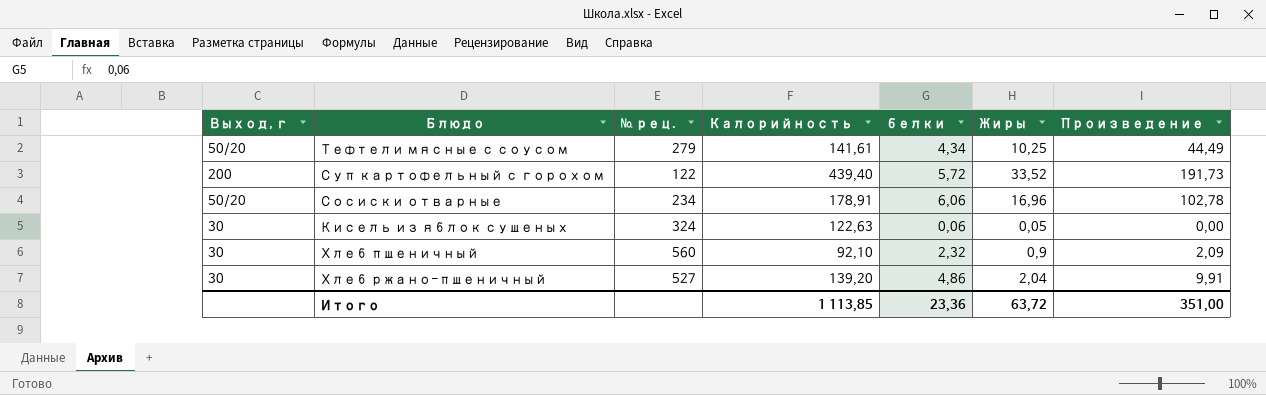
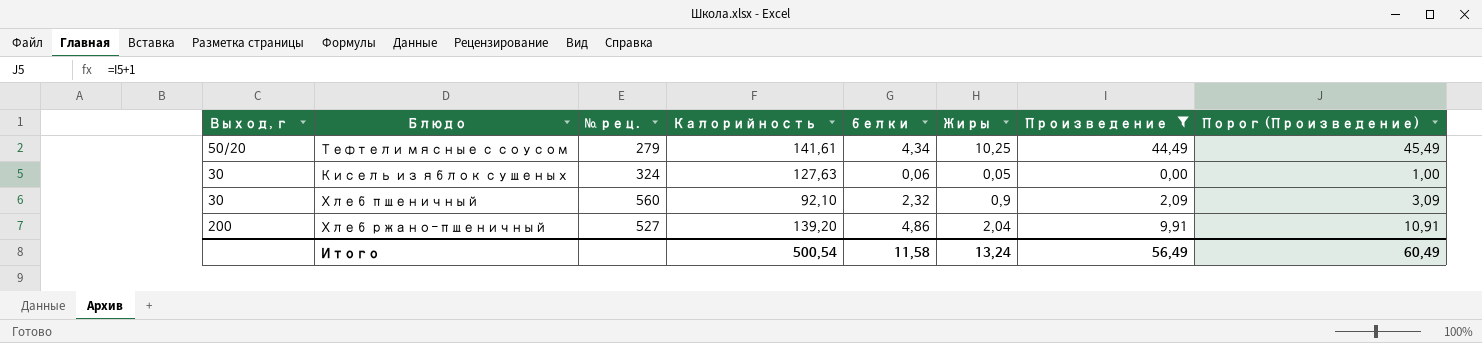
filter: none -> Произведение <= 44,49
column Порог (Произведение) | formula: none -> [Произведение] + 1
Кисель из яблок сушеных | Калорийность: 122,63 -> 127,63
Хлеб ржано-пшеничный | Выход, г: 30 -> 200
Итого | Калорийность: 1 113,85 -> 500,54
Итого | белки: 23,36 -> 11,58
Итого | Жиры: 63,72 -> 13,24
Итого | Произведение: 351,00 -> 56,49

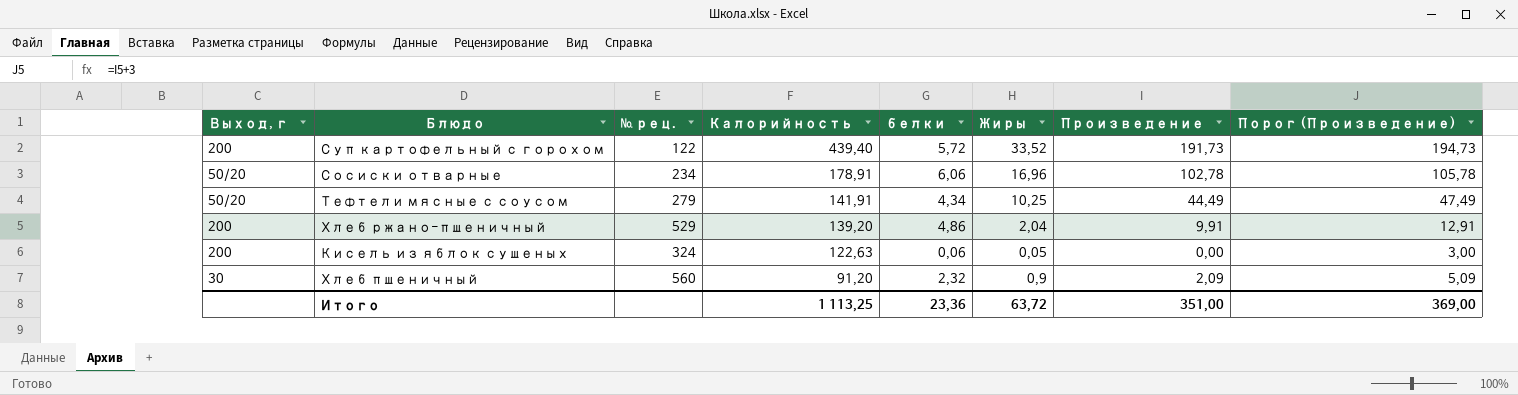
filter: Произведение <= 44,49 -> none
row order: none -> Калорийность descending
column Порог (Произведение) | formula: [Произведение] + 1 -> [Произведение] + 3
Тефтели мясные с соусом | Калорийность: 141,61 -> 141,91
Хлеб ржано-пшеничный | № рец.: 527 -> 529
Кисель из яблок сушеных | Выход, г: 30 -> 200
Кисель из яблок сушеных | Калорийность: 127,63 -> 122,63
Хлеб пшеничный | Калорийность: 92,10 -> 91,20
Итого | Калорийность: 500,54 -> 1 113,25
Итого | белки: 11,58 -> 23,36
Итого | Жиры: 13,24 -> 63,72
Итого | Произведение: 56,49 -> 351,00
Итого | Порог (Произведение): 60,49 -> 369,00

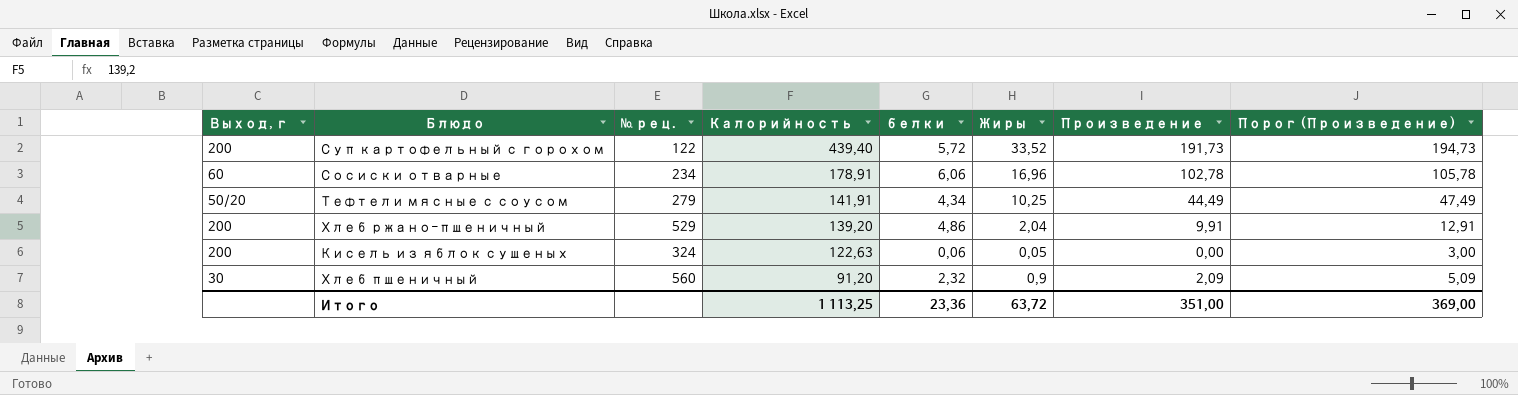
Сосиски отварные | Выход, г: 50/20 -> 60

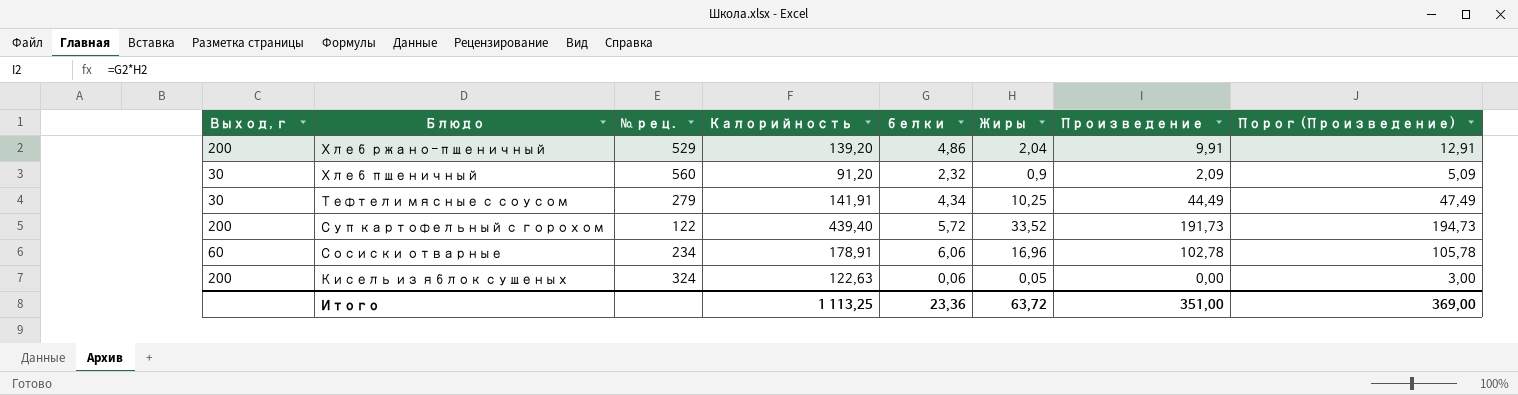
row order: Калорийность descending -> Блюдо descending
Тефтели мясные с соусом | Выход, г: 50/20 -> 30

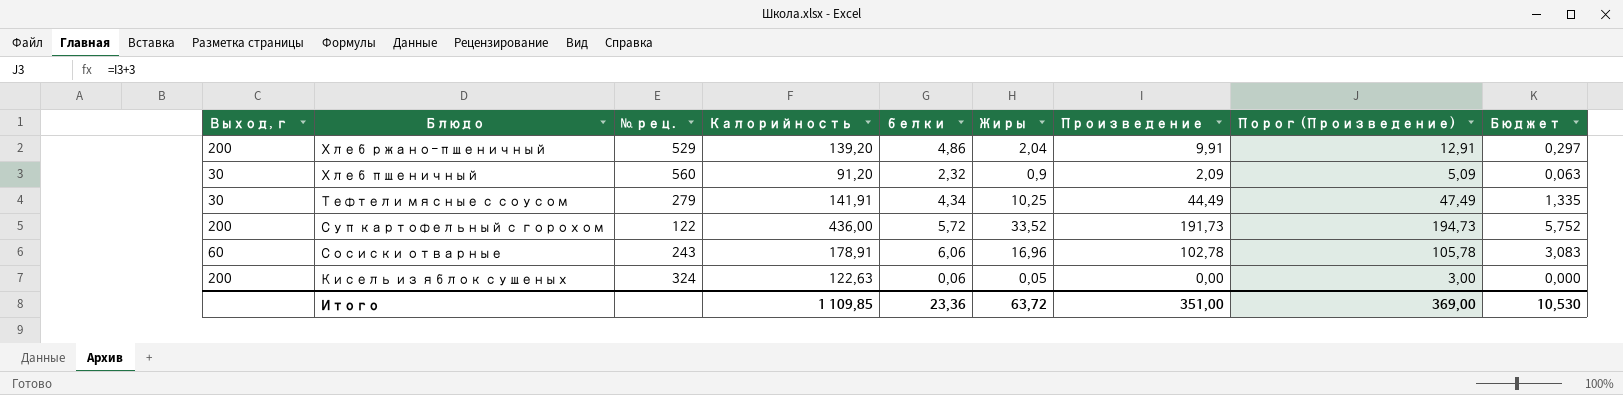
column Бюджет | formula: none -> [Произведение] * 0,03
Суп картофельный с горохом | Калорийность: 439,40 -> 436,00
Сосиски отварные | № рец.: 234 -> 243
Итого | Калорийность: 1 113,25 -> 1 109,85

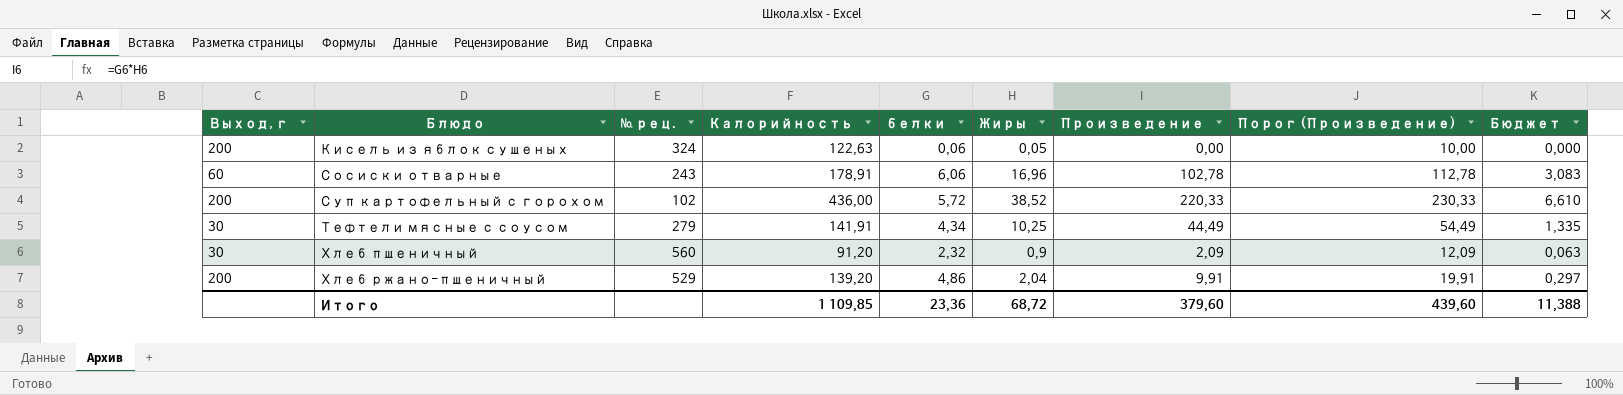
row order: Блюдо descending -> Блюдо ascending
column Порог (Произведение) | formula: [Произведение] + 3 -> [Произведение] + 10
Суп картофельный с горохом | № рец.: 122 -> 102
Суп картофельный с горохом | Жиры: 33,52 -> 38,52
Суп картофельный с горохом | Произведение: 191,73 -> 220,33
Суп картофельный с горохом | Бюджет: 5,752 -> 6,610
Итого | Жиры: 63,72 -> 68,72
Итого | Произведение: 351,00 -> 379,60
Итого | Порог (Произведение): 369,00 -> 439,60
Итого | Бюджет: 10,530 -> 11,388

